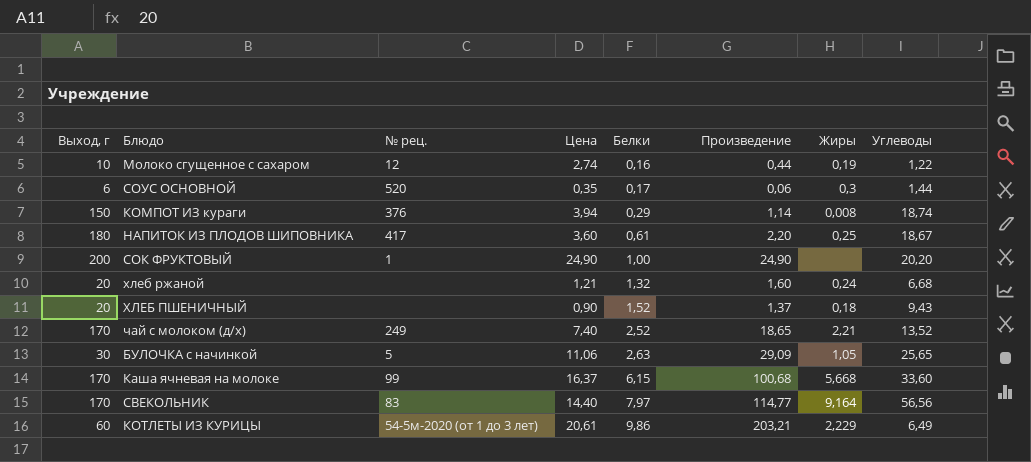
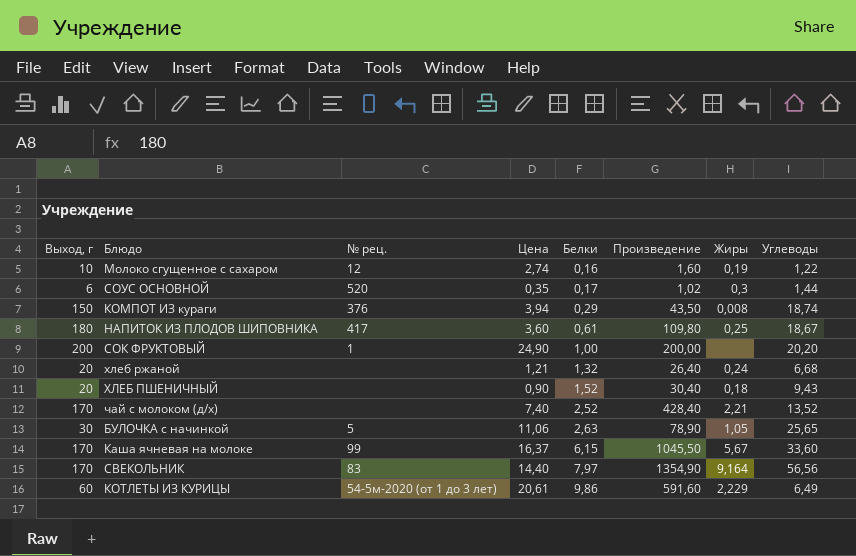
column Произведение | formula: [Цена] * [Белки] -> [Выход, г] * [Белки]
чай с молоком (д/х) | № рец.: 249 -> none
Каша ячневая на молоке | Жиры: 5,668 -> 5,67

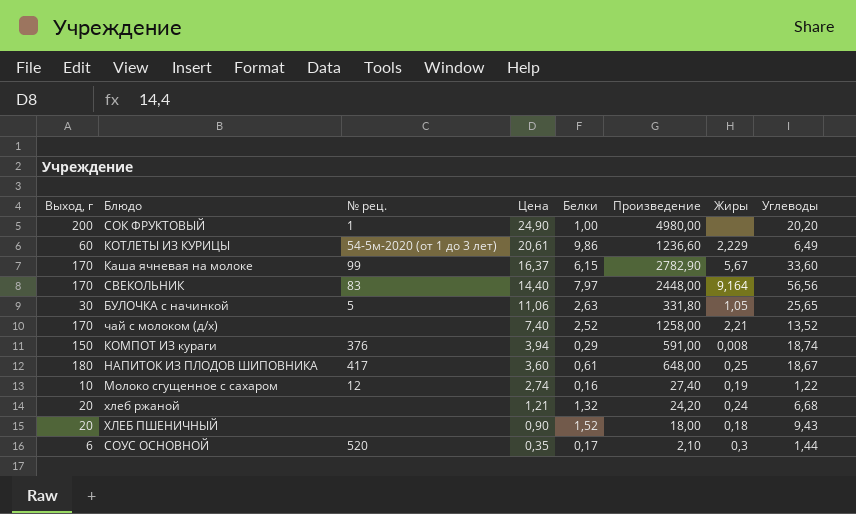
row order: Белки ascending -> Цена descending
column Произведение | formula: [Выход, г] * [Белки] -> [Выход, г] * [Цена]

